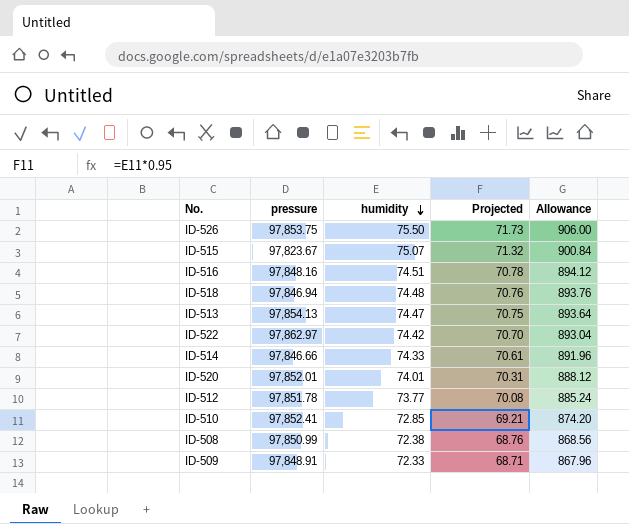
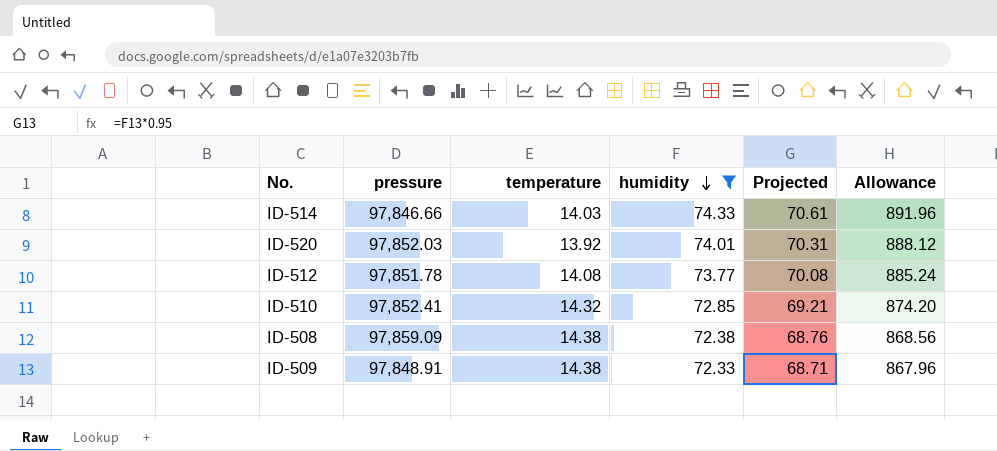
filter: none -> humidity <= 74.33
column temperature | position: none -> 3
ID-520 | pressure: 97,852.01 -> 97,852.03
ID-508 | pressure: 97,850.99 -> 97,859.09

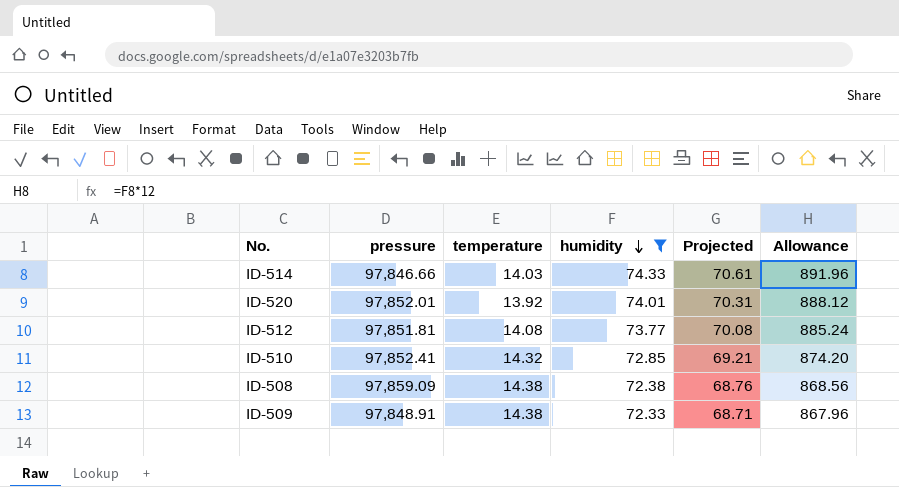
ID-520 | pressure: 97,852.03 -> 97,852.01
ID-512 | pressure: 97,851.78 -> 97,851.81

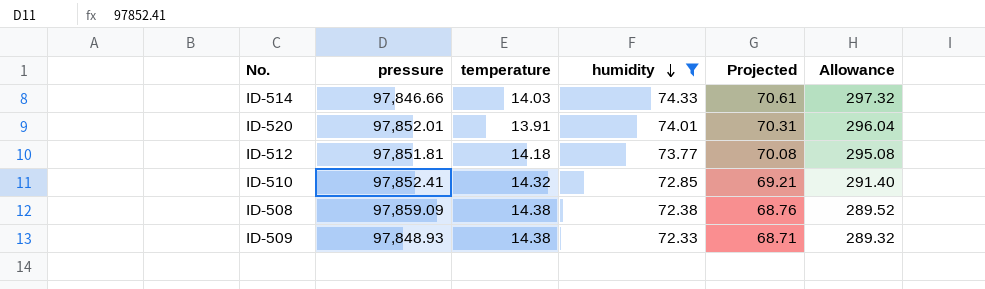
column Allowance | formula: [humidity] * 12 -> [humidity] * 4
ID-520 | temperature: 13.92 -> 13.91
ID-512 | temperature: 14.08 -> 14.18
ID-509 | pressure: 97,848.91 -> 97,848.93

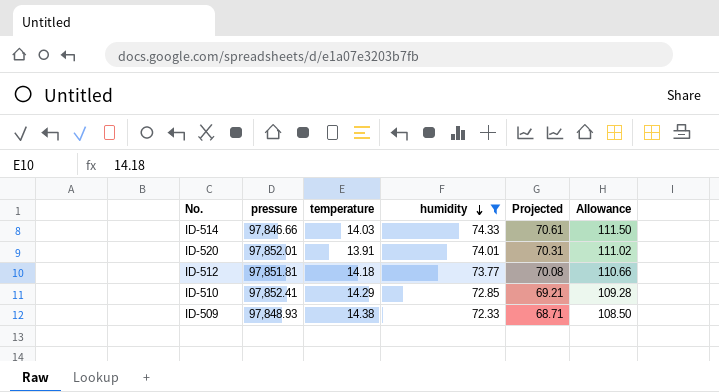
column Allowance | formula: [humidity] * 4 -> [humidity] * 1.5
row ID-508: 97,859.09 | 14.38 | 72.38 | 68.76 | 289.52 -> none
ID-510 | temperature: 14.32 -> 14.29

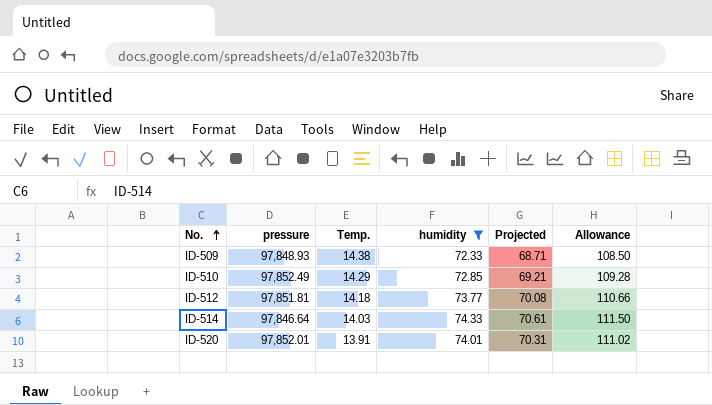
row order: humidity descending -> No. ascending
column name: temperature -> Temp.
ID-510 | pressure: 97,852.41 -> 97,852.49
ID-514 | pressure: 97,846.66 -> 97,846.64

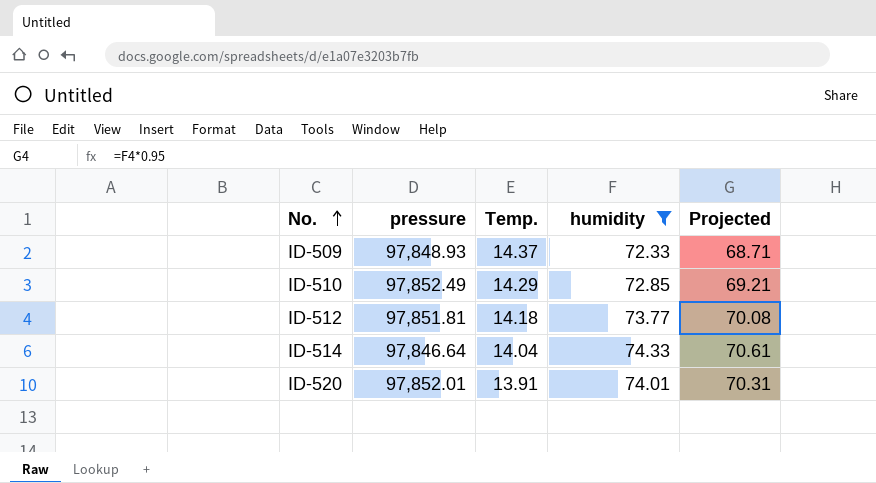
column Allowance | formula: [humidity] * 1.5 -> none
ID-509 | Temp.: 14.38 -> 14.37
ID-514 | Temp.: 14.03 -> 14.04

